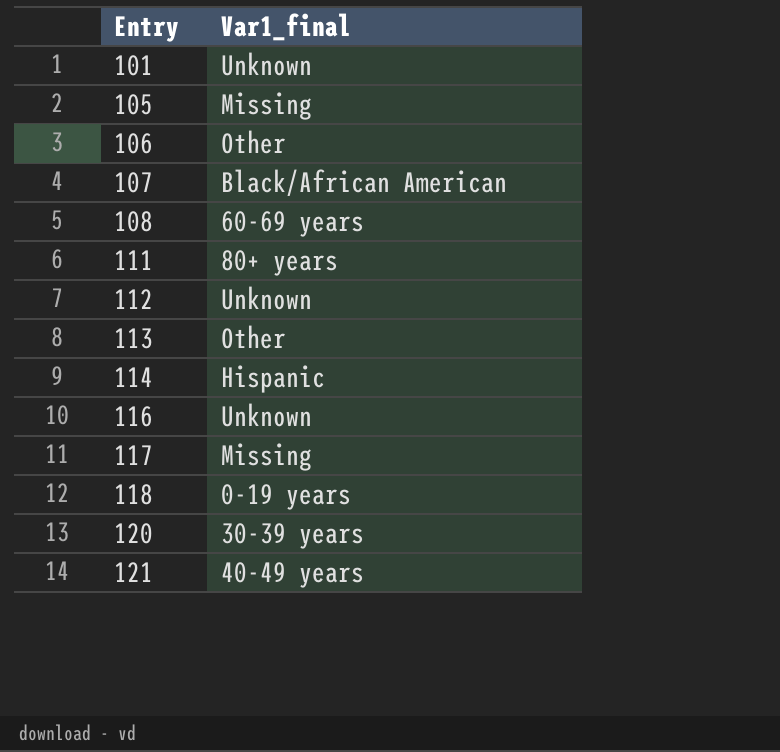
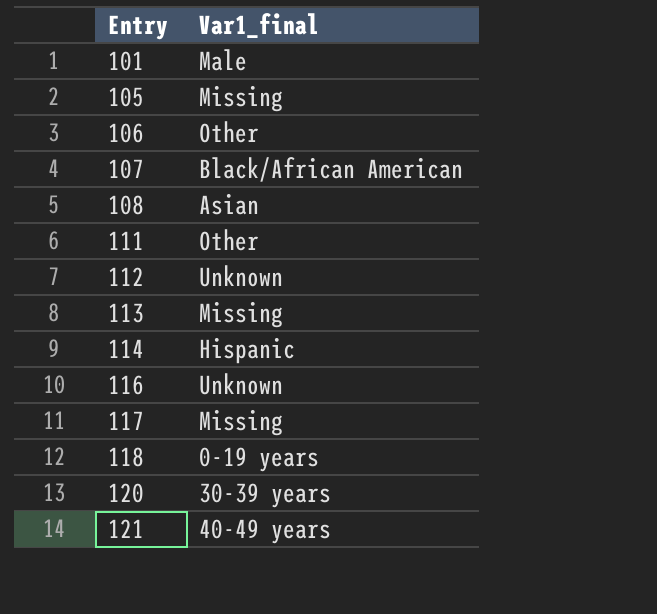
101 | Var1_final: Unknown -> Male
108 | Var1_final: 60-69 years -> Asian
111 | Var1_final: 80+ years -> Other
113 | Var1_final: Other -> Missing

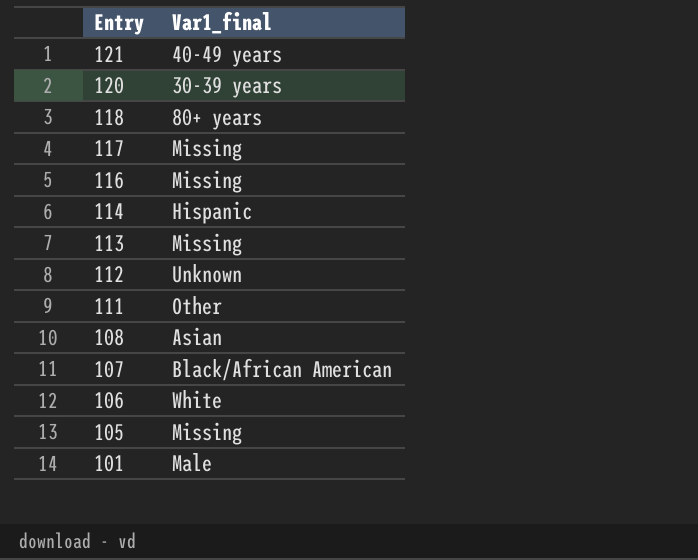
row order: Entry ascending -> Entry descending
118 | Var1_final: 0-19 years -> 80+ years
116 | Var1_final: Unknown -> Missing
106 | Var1_final: Other -> White

